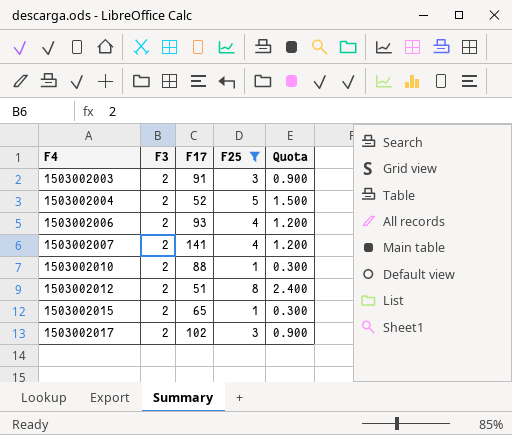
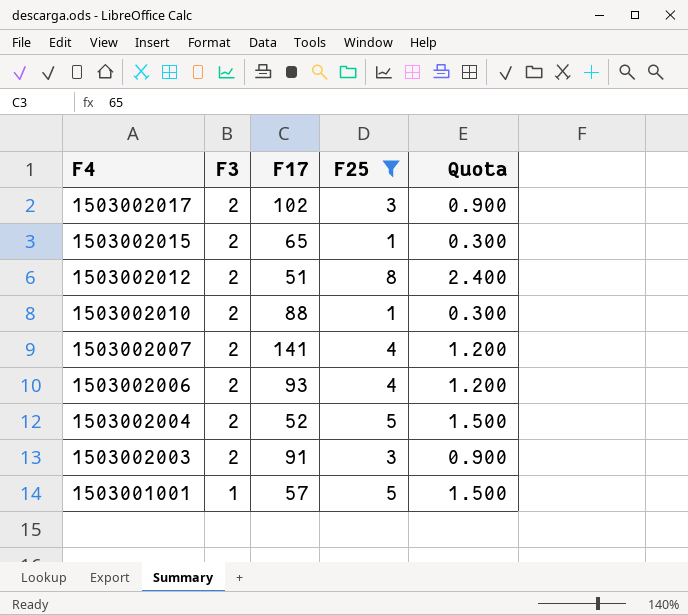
row order: F4 ascending -> F4 descending
row 1503001001: none -> 1 | 57 | 5 | 1.500

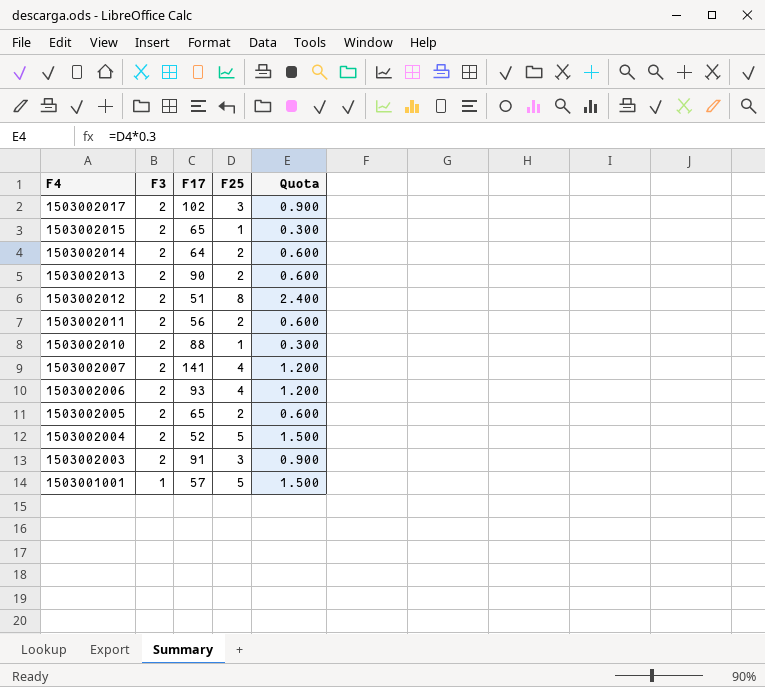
filter: F25 != 2 -> none

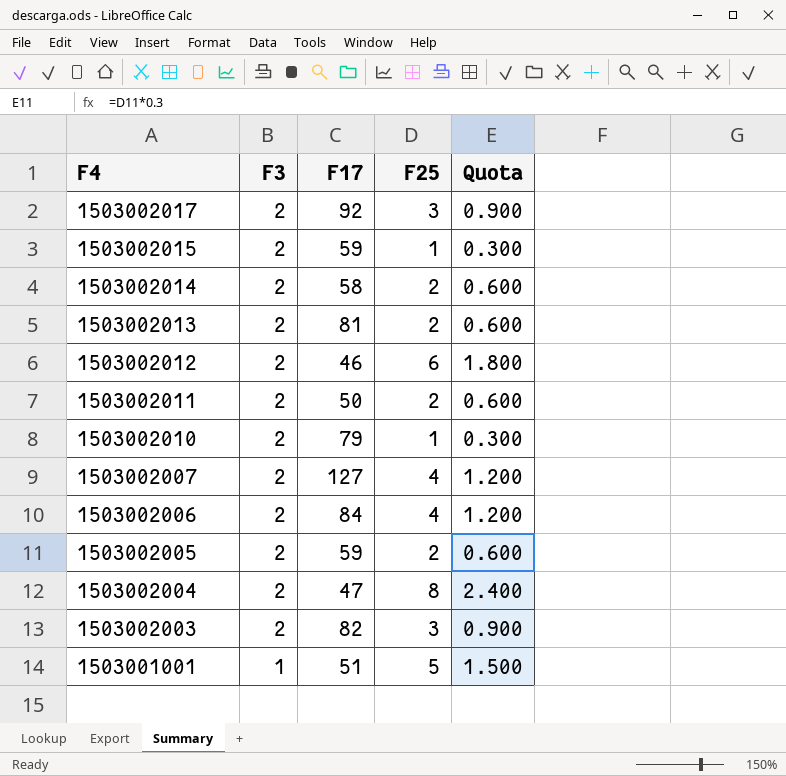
1503002017 | F17: 102 -> 92
1503002015 | F17: 65 -> 59
1503002014 | F17: 64 -> 58
1503002013 | F17: 90 -> 81
1503002012 | F17: 51 -> 46
1503002012 | F25: 8 -> 6
1503002012 | Quota: 2.400 -> 1.800
1503002011 | F17: 56 -> 50
1503002010 | F17: 88 -> 79
1503002007 | F17: 141 -> 127
1503002006 | F17: 93 -> 84
1503002005 | F17: 65 -> 59
1503002004 | F17: 52 -> 47
1503002004 | F25: 5 -> 8
1503002004 | Quota: 1.500 -> 2.400
1503002003 | F17: 91 -> 82
1503001001 | F17: 57 -> 51

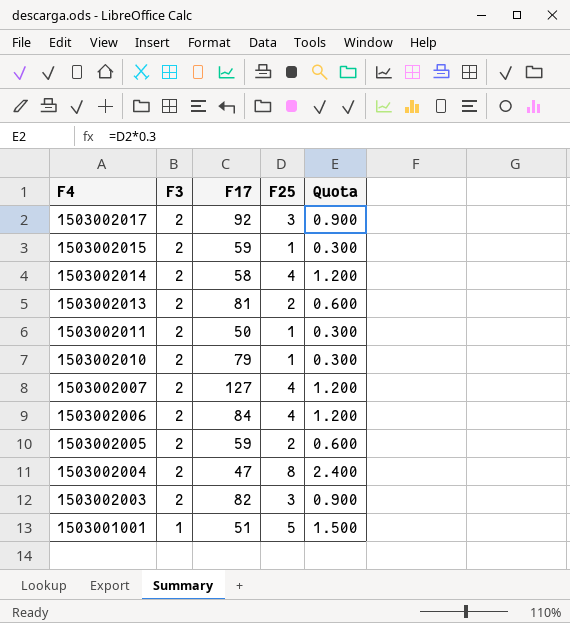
row 1503002012: 2 | 46 | 6 | 1.800 -> none
1503002014 | F25: 2 -> 4
1503002014 | Quota: 0.600 -> 1.200
1503002011 | F25: 2 -> 1
1503002011 | Quota: 0.600 -> 0.300

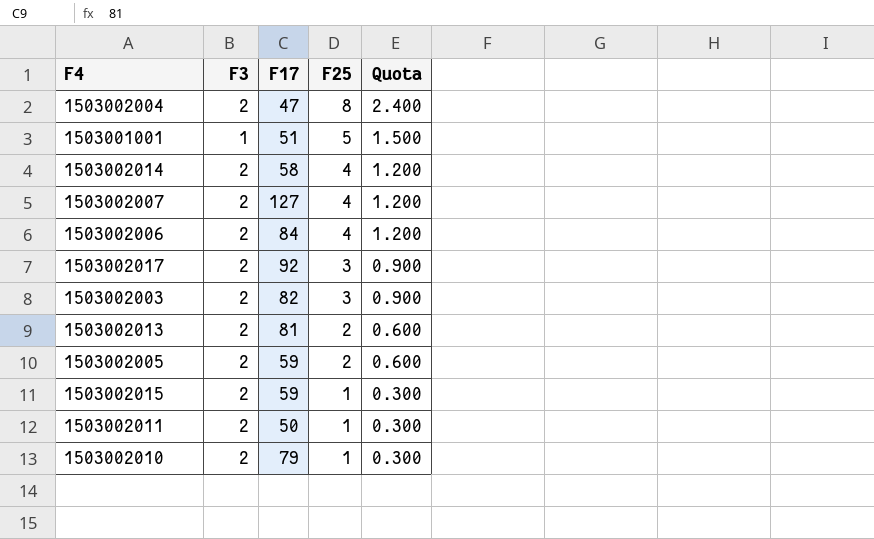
row order: F4 descending -> F25 descending

